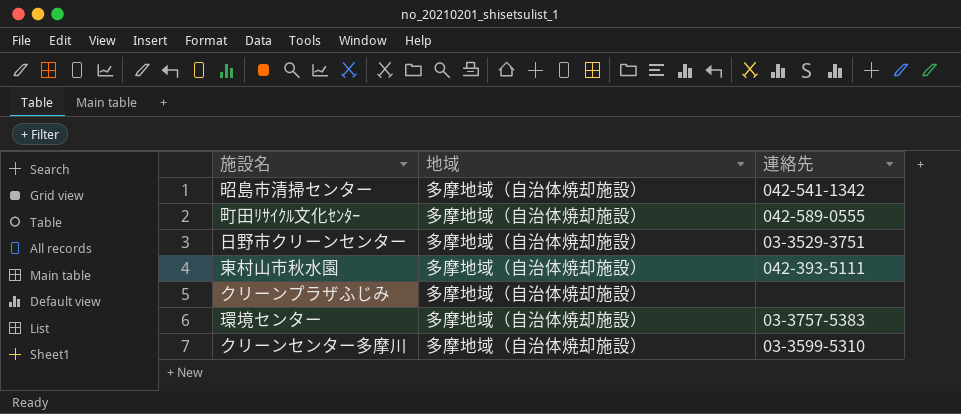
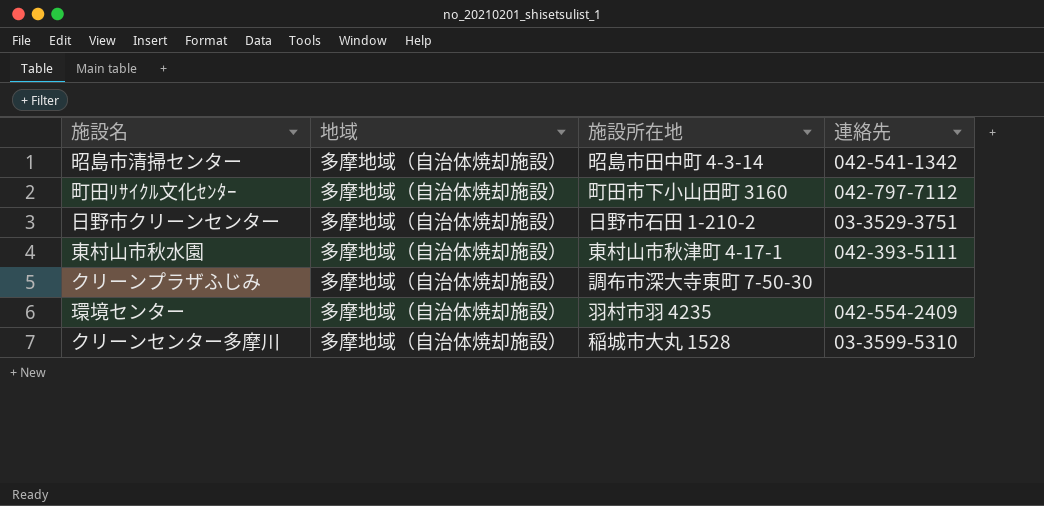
column 施設所在地 | position: none -> 3
町田ﾘｻｲｸﾙ文化ｾﾝﾀｰ | 連絡先: 042-589-0555 -> 042-797-7112
環境センター | 連絡先: 03-3757-5383 -> 042-554-2409

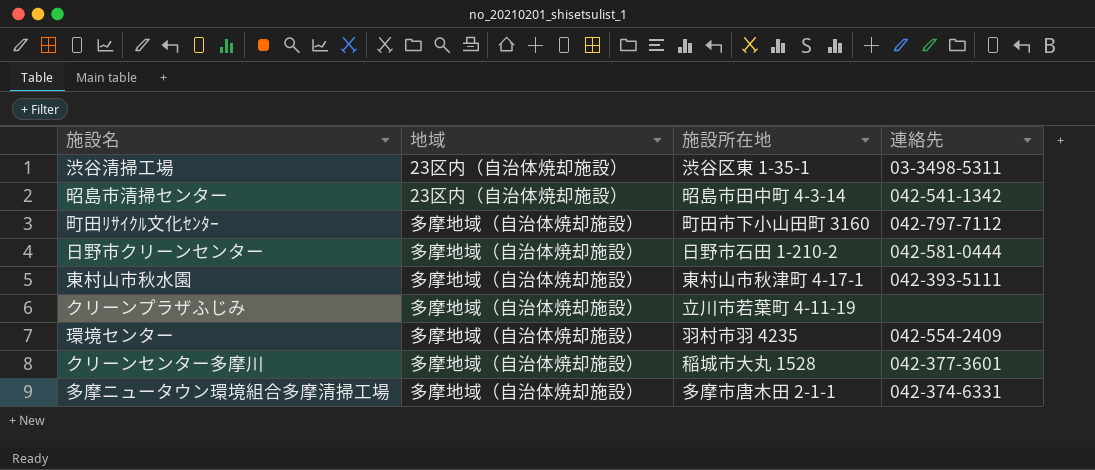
row 渋谷清掃工場: none -> 23区内（自治体焼却施設） | 渋谷区東 1-35-1 | 03-3498-5311
昭島市清掃センター | 地域: 多摩地域（自治体焼却施設） -> 23区内（自治体焼却施設）
日野市クリーンセンター | 連絡先: 03-3529-3751 -> 042-581-0444
クリーンプラザふじみ | 施設所在地: 調布市深大寺東町 7-50-30 -> 立川市若葉町 4-11-19
クリーンセンター多摩川 | 連絡先: 03-3599-5310 -> 042-377-3601
row 多摩ニュータウン環境組合多摩清掃工場: none -> 多摩地域（自治体焼却施設） | 多摩市唐木田 2-1-1 | 042-374-6331

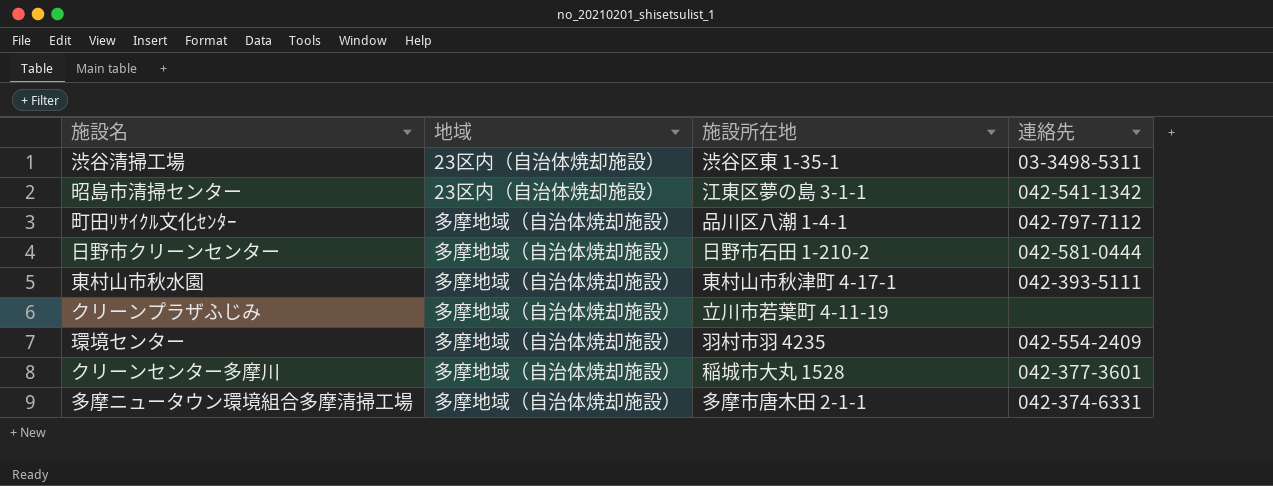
昭島市清掃センター | 施設所在地: 昭島市田中町 4-3-14 -> 江東区夢の島 3-1-1
町田ﾘｻｲｸﾙ文化ｾﾝﾀｰ | 施設所在地: 町田市下小山田町 3160 -> 品川区八潮 1-4-1

